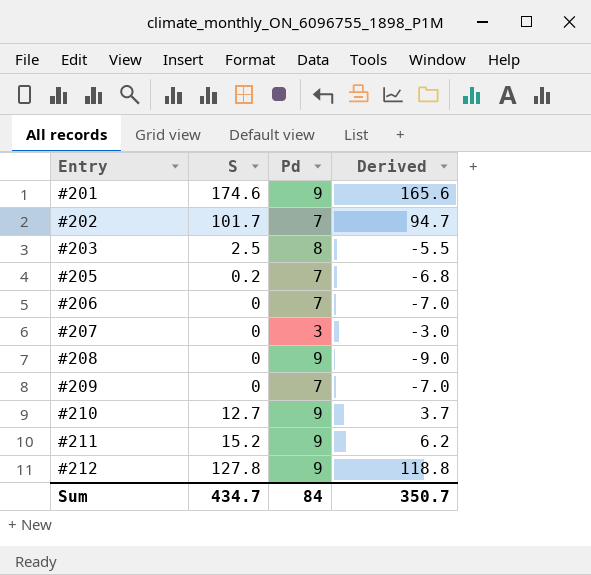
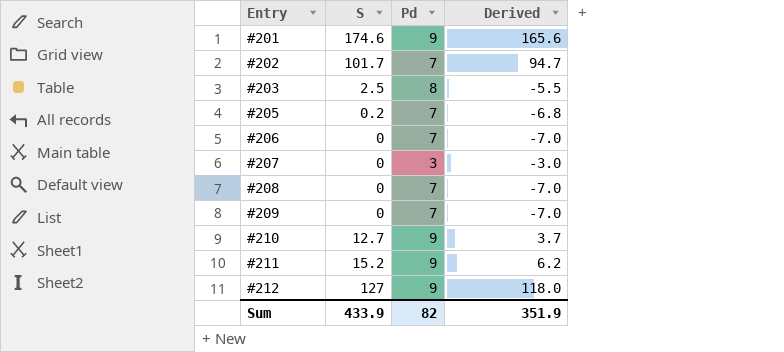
#208 | Pd: 9 -> 7
#208 | Derived: -9.0 -> -7.0
#212 | S: 127.8 -> 127
#212 | Derived: 118.8 -> 118.0
Sum | S: 434.7 -> 433.9
Sum | Pd: 84 -> 82
Sum | Derived: 350.7 -> 351.9

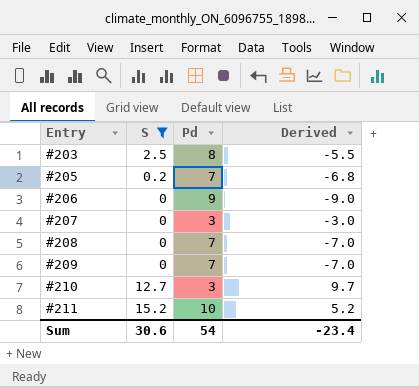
filter: none -> S <= 15.2
#206 | Pd: 7 -> 9
#206 | Derived: -7.0 -> -9.0
#210 | Pd: 9 -> 3
#210 | Derived: 3.7 -> 9.7
#211 | Pd: 9 -> 10
#211 | Derived: 6.2 -> 5.2
Sum | S: 433.9 -> 30.6
Sum | Pd: 82 -> 54
Sum | Derived: 351.9 -> -23.4

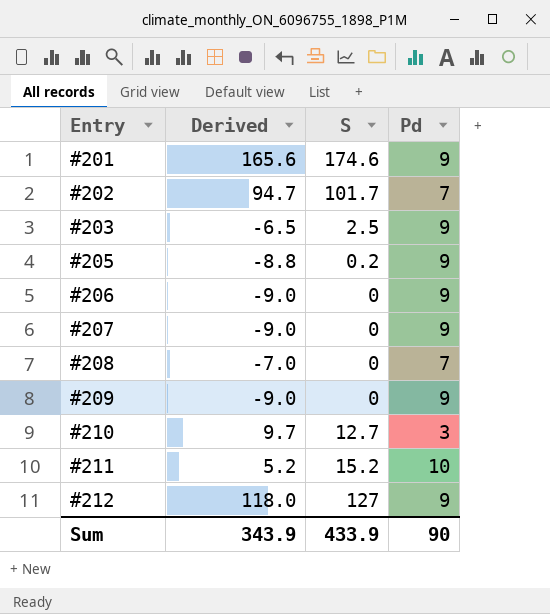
filter: S <= 15.2 -> none
column Derived | position: 4 -> 2
#203 | Derived: -5.5 -> -6.5
#203 | Pd: 8 -> 9
#205 | Derived: -6.8 -> -8.8
#205 | Pd: 7 -> 9
#207 | Derived: -3.0 -> -9.0
#207 | Pd: 3 -> 9
#209 | Derived: -7.0 -> -9.0
#209 | Pd: 7 -> 9
Sum | Derived: -23.4 -> 343.9
Sum | S: 30.6 -> 433.9
Sum | Pd: 54 -> 90

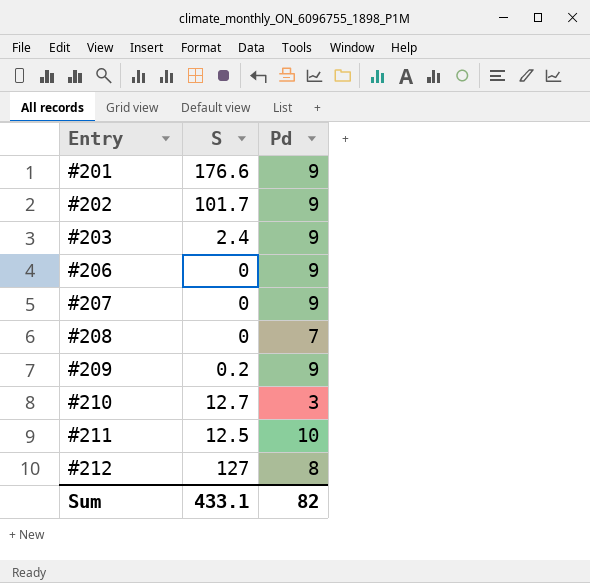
column Derived | formula: [S] - [Pd] -> none
row #205: -8.8 | 0.2 | 9 -> none
#201 | S: 174.6 -> 176.6
#202 | Pd: 7 -> 9
#203 | S: 2.5 -> 2.4
#209 | S: 0 -> 0.2
#211 | S: 15.2 -> 12.5
#212 | Pd: 9 -> 8
Sum | S: 433.9 -> 433.1
Sum | Pd: 90 -> 82

